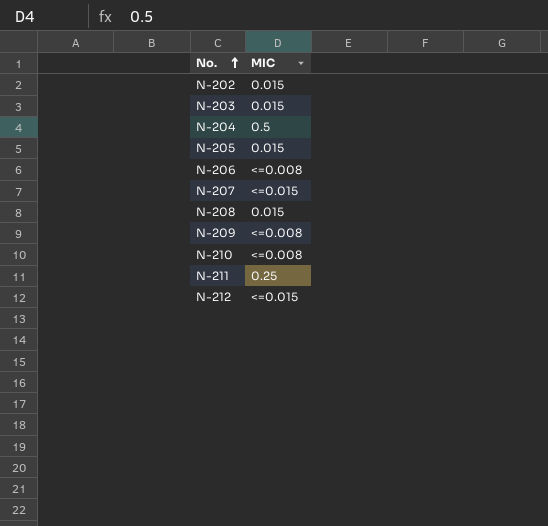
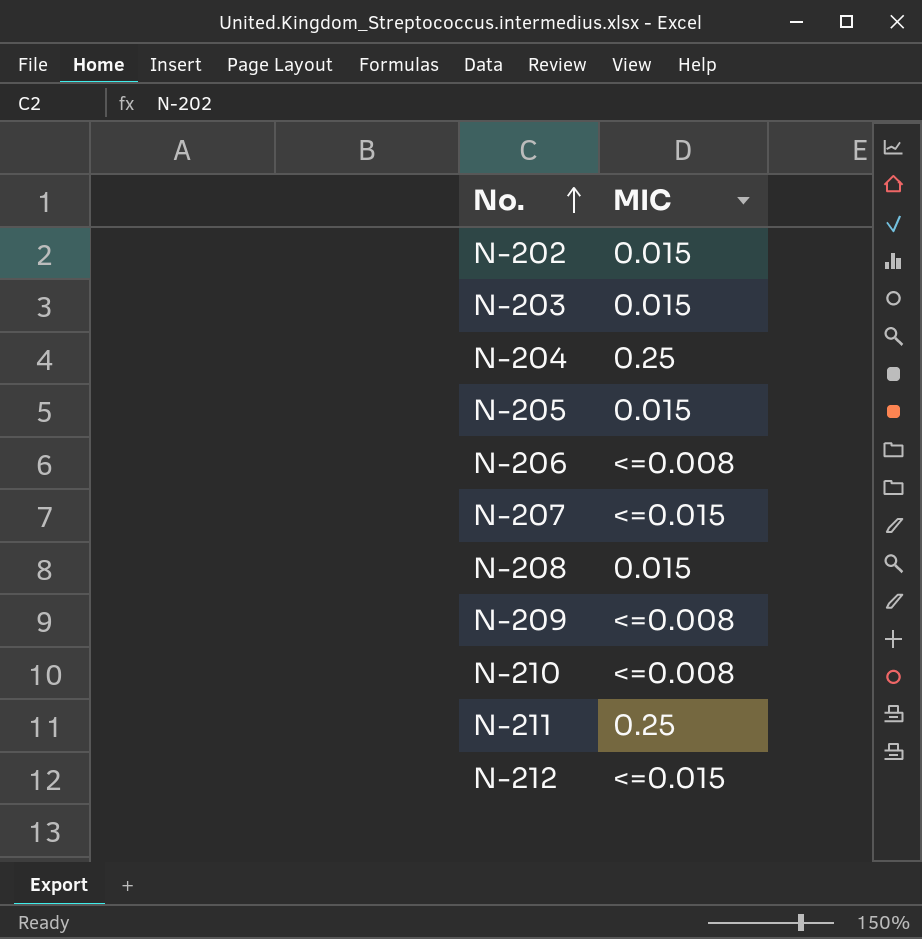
N-204 | MIC: 0.5 -> 0.25

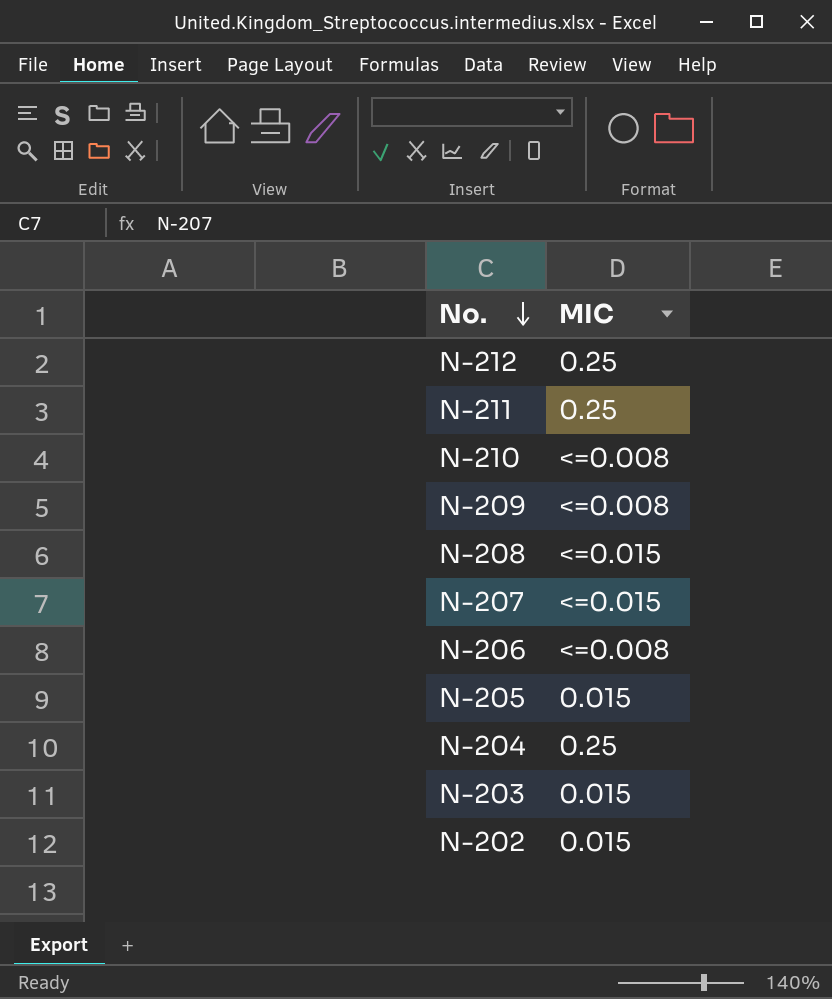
row order: No. ascending -> No. descending
N-212 | MIC: <=0.015 -> 0.25
N-208 | MIC: 0.015 -> <=0.015

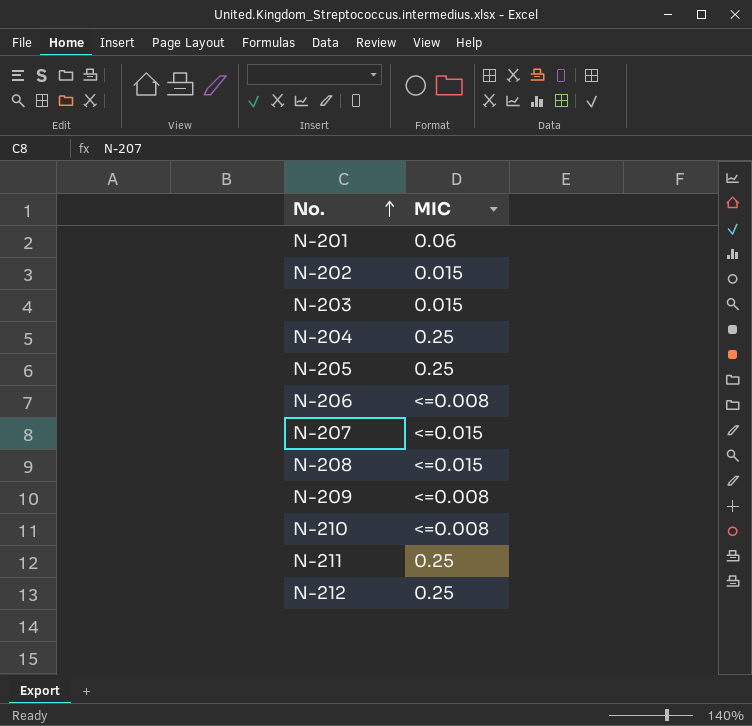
row order: No. descending -> No. ascending
row N-201: none -> 0.06
N-205 | MIC: 0.015 -> 0.25

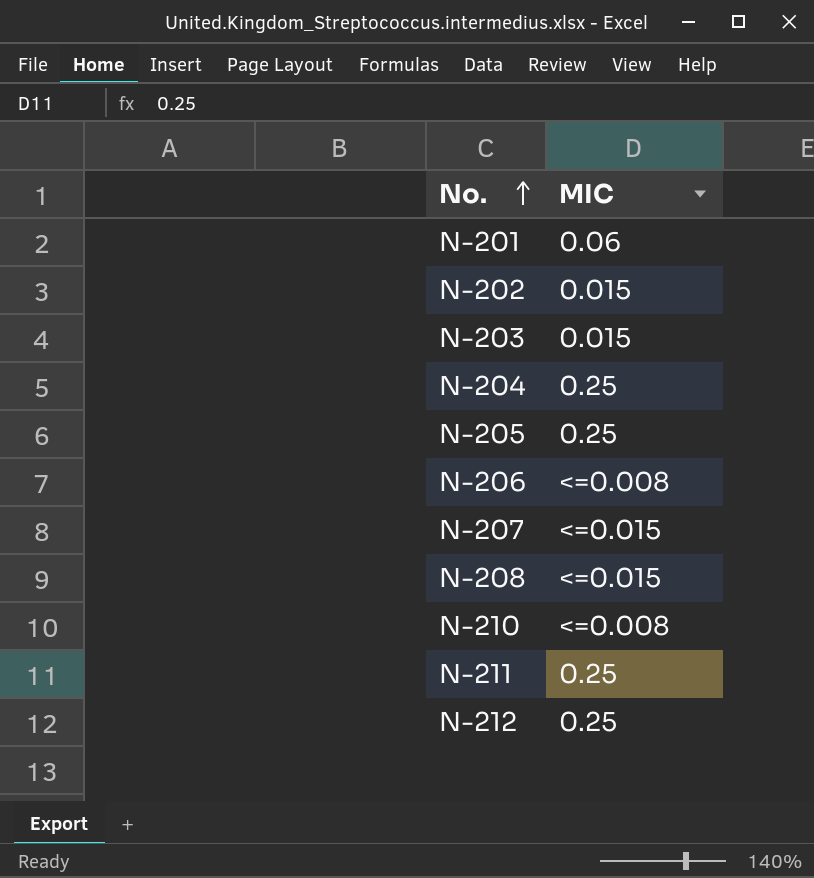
row N-209: <=0.008 -> none

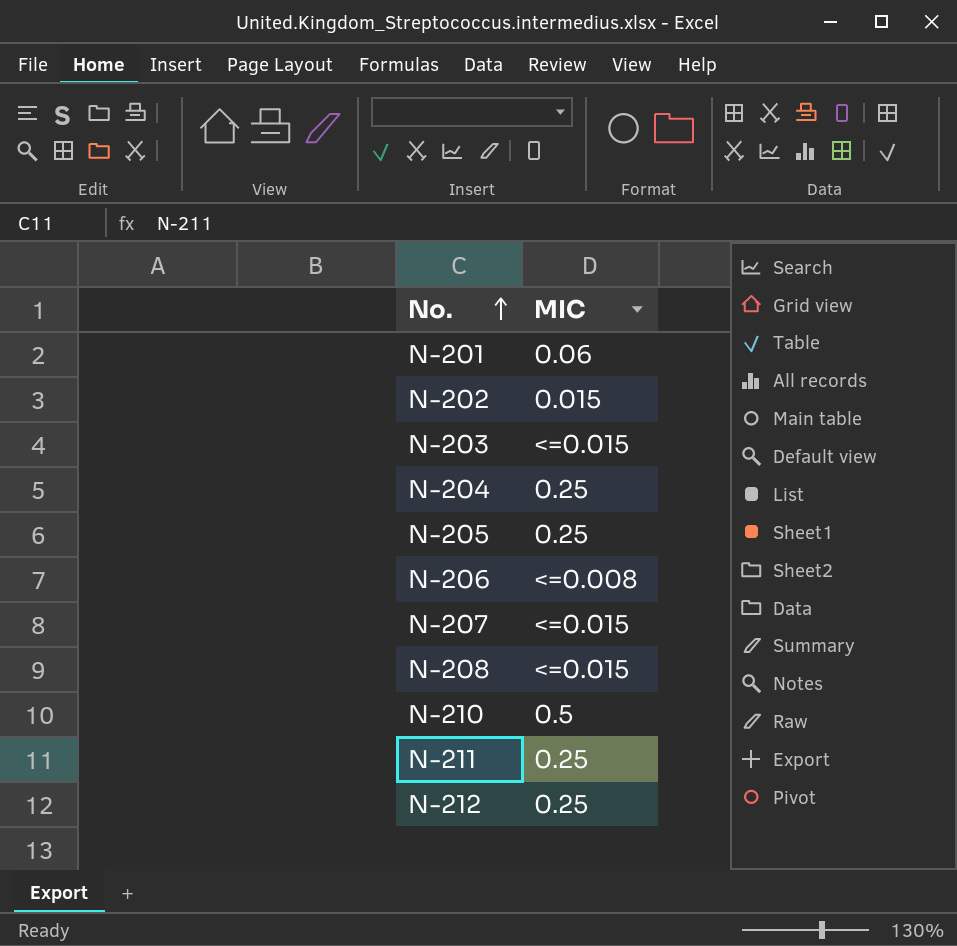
N-203 | MIC: 0.015 -> <=0.015
N-210 | MIC: <=0.008 -> 0.5

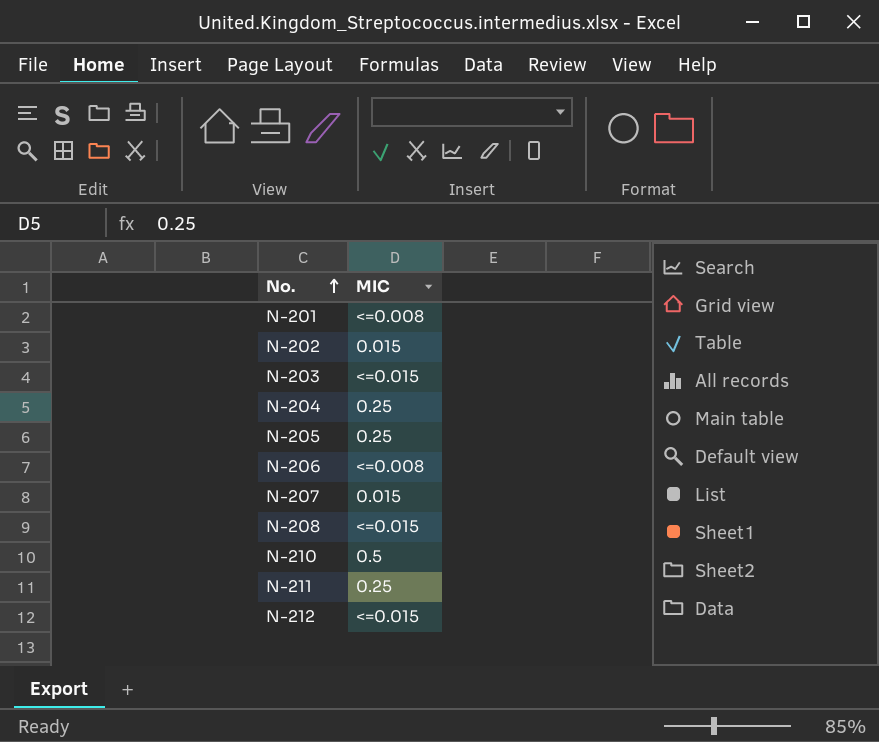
N-201 | MIC: 0.06 -> <=0.008
N-207 | MIC: <=0.015 -> 0.015
N-212 | MIC: 0.25 -> <=0.015

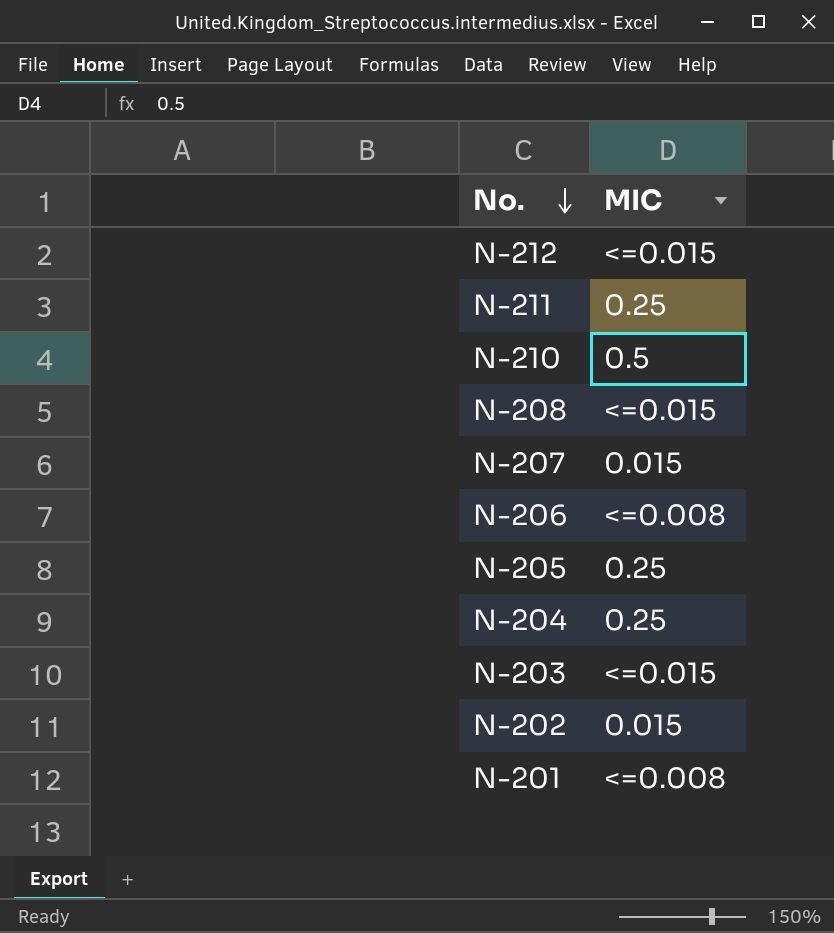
row order: No. ascending -> No. descending

